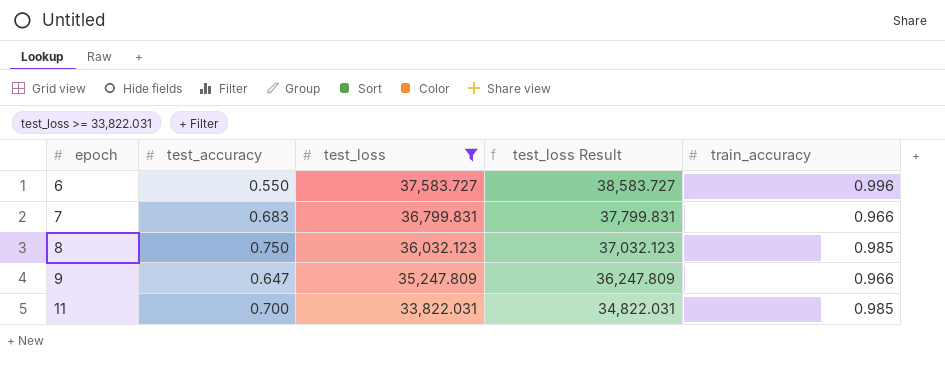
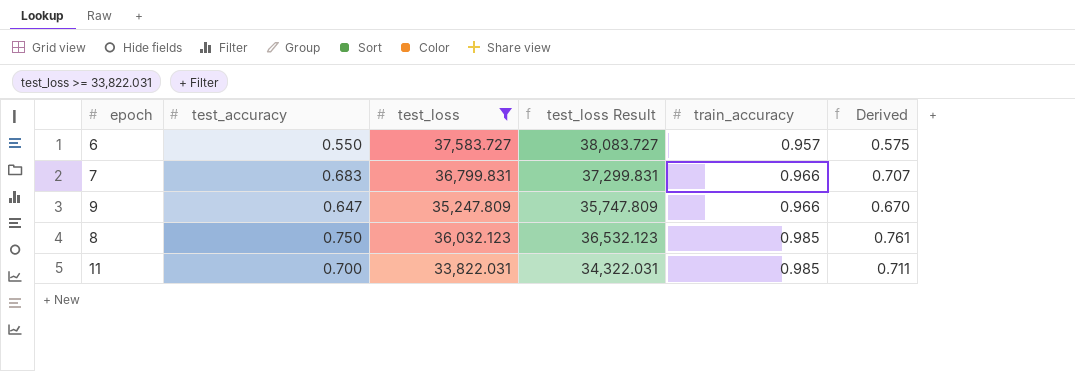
row order: epoch ascending -> train_accuracy ascending
column test_loss Result | formula: [test_loss] + 1000 -> [test_loss] + 500
column Derived | formula: none -> [test_accuracy] / [train_accuracy]
6 | train_accuracy: 0.996 -> 0.957

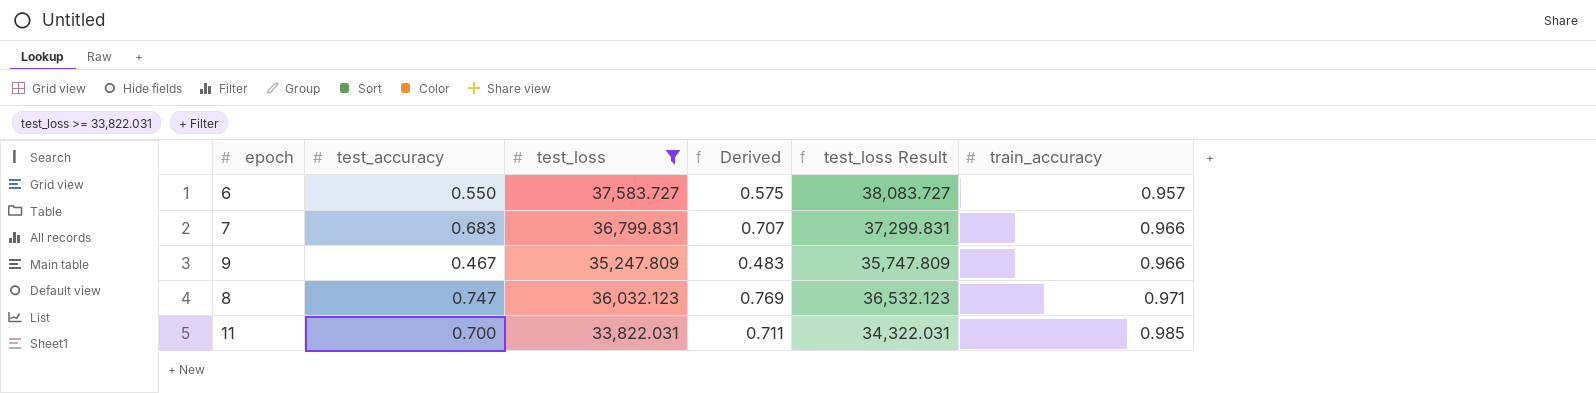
column Derived | position: 6 -> 4
9 | test_accuracy: 0.647 -> 0.467
9 | Derived: 0.670 -> 0.483
8 | test_accuracy: 0.750 -> 0.747
8 | Derived: 0.761 -> 0.769
8 | train_accuracy: 0.985 -> 0.971

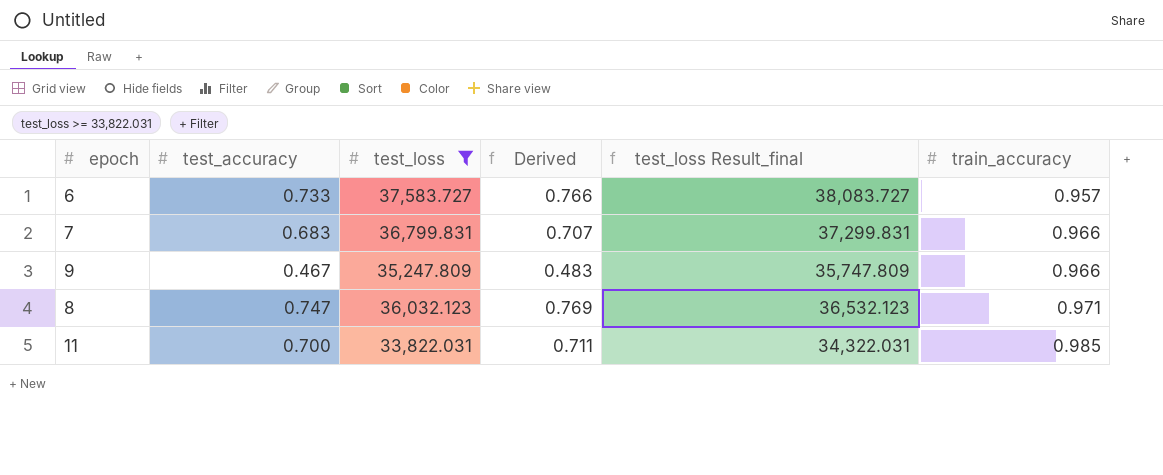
column name: test_loss Result -> test_loss Result_final
6 | test_accuracy: 0.550 -> 0.733
6 | Derived: 0.575 -> 0.766

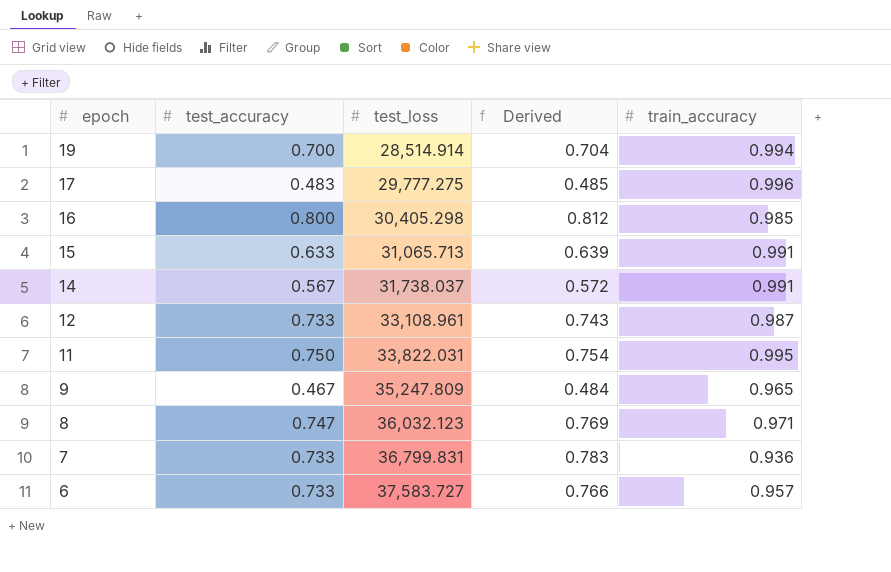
filter: test_loss >= 33,822.031 -> none
row order: train_accuracy ascending -> epoch descending
column test_loss Result_final | formula: [test_loss] + 500 -> none
11 | test_accuracy: 0.700 -> 0.750
11 | Derived: 0.711 -> 0.754
11 | train_accuracy: 0.985 -> 0.995
9 | Derived: 0.483 -> 0.484
9 | train_accuracy: 0.966 -> 0.965
7 | test_accuracy: 0.683 -> 0.733
7 | Derived: 0.707 -> 0.783
7 | train_accuracy: 0.966 -> 0.936

